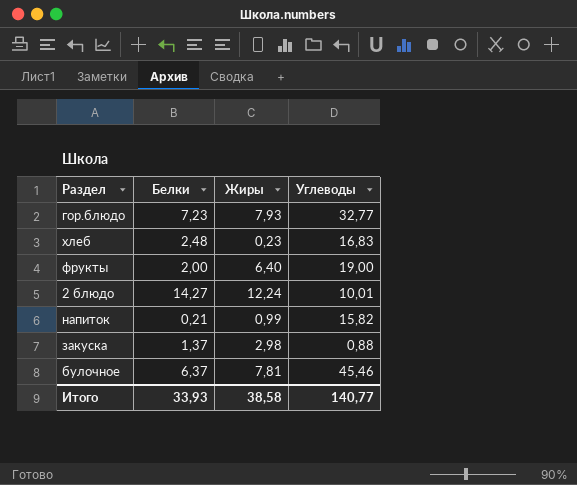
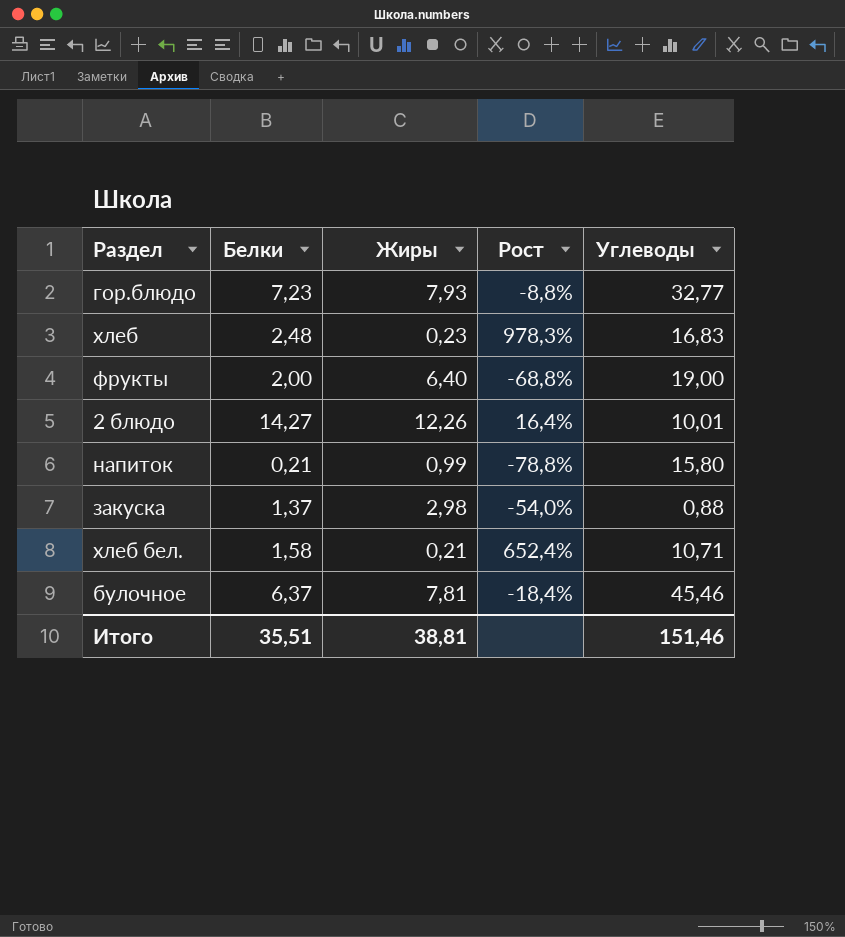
column Рост | formula: none -> ([Белки] - [Жиры]) / [Жиры]
2 блюдо | Жиры: 12,24 -> 12,26
напиток | Углеводы: 15,82 -> 15,80
row хлеб бел.: none -> 1,58 | 0,21 | 652,4% | 10,71
Итого | Белки: 33,93 -> 35,51
Итого | Жиры: 38,58 -> 38,81
Итого | Углеводы: 140,77 -> 151,46

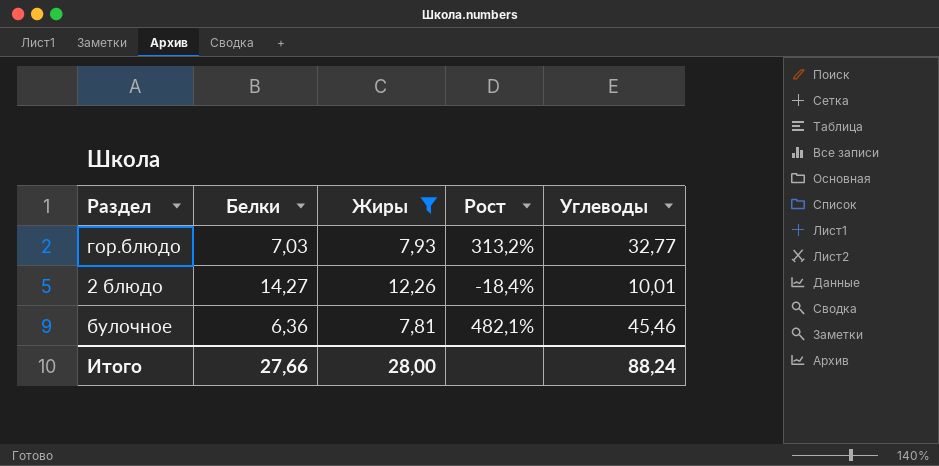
filter: none -> Жиры >= 7,81
column Рост | formula: ([Белки] - [Жиры]) / [Жиры] -> ([Углеводы] - [Жиры]) / [Жиры]
гор.блюдо | Белки: 7,23 -> 7,03
булочное | Белки: 6,37 -> 6,36
Итого | Белки: 35,51 -> 27,66
Итого | Жиры: 38,81 -> 28,00
Итого | Углеводы: 151,46 -> 88,24

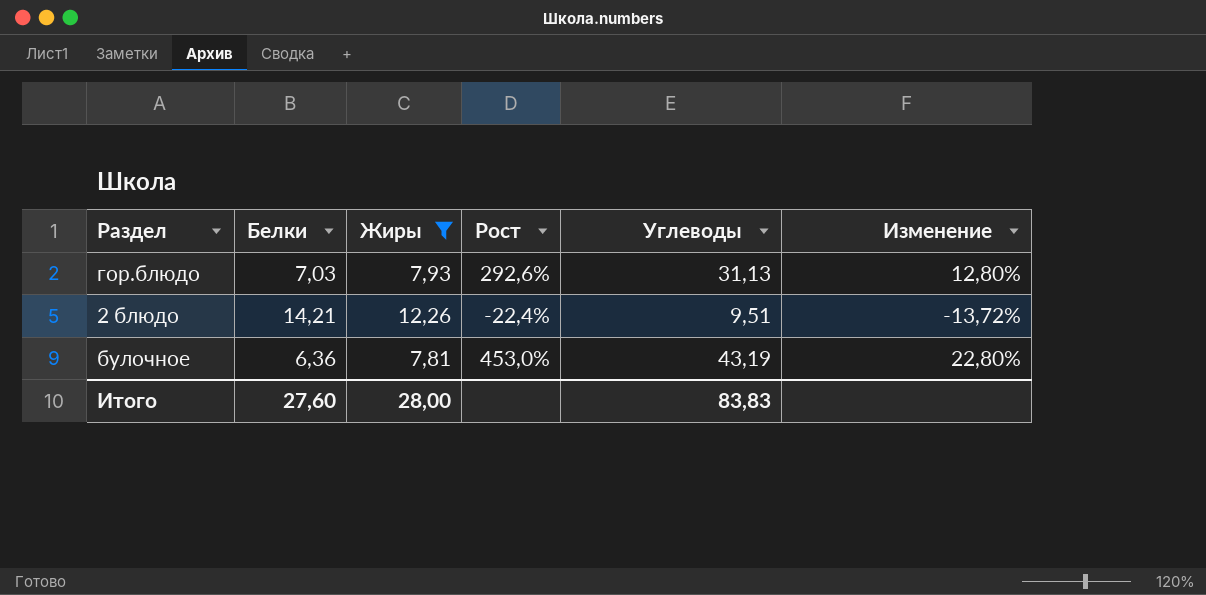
column Изменение | formula: none -> ([Жиры] - [Белки]) / [Белки]
гор.блюдо | Рост: 313,2% -> 292,6%
гор.блюдо | Углеводы: 32,77 -> 31,13
2 блюдо | Белки: 14,27 -> 14,21
2 блюдо | Рост: -18,4% -> -22,4%
2 блюдо | Углеводы: 10,01 -> 9,51
булочное | Рост: 482,1% -> 453,0%
булочное | Углеводы: 45,46 -> 43,19
Итого | Белки: 27,66 -> 27,60
Итого | Углеводы: 88,24 -> 83,83

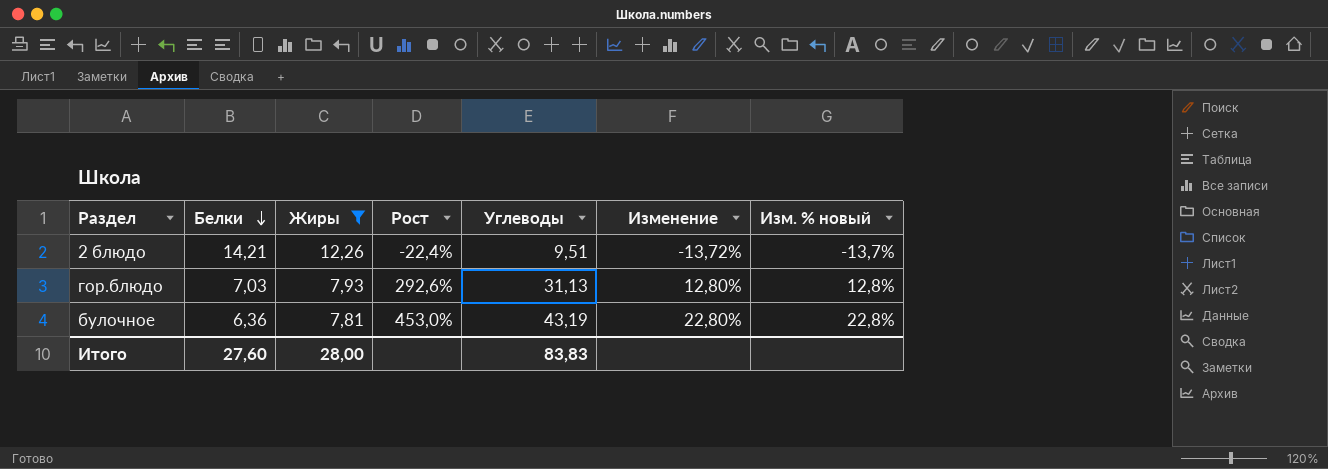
row order: none -> Белки descending
column Изм. % новый | formula: none -> ([Жиры] - [Белки]) / [Белки]

